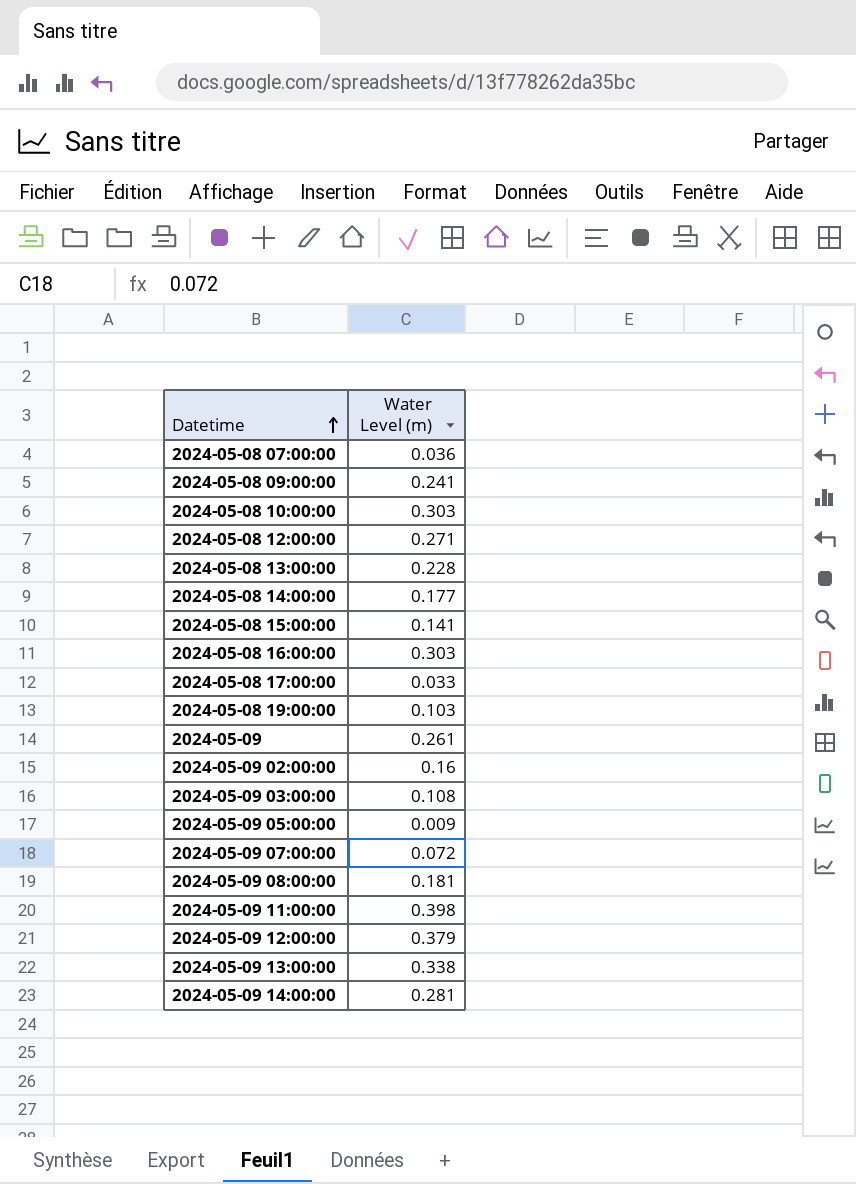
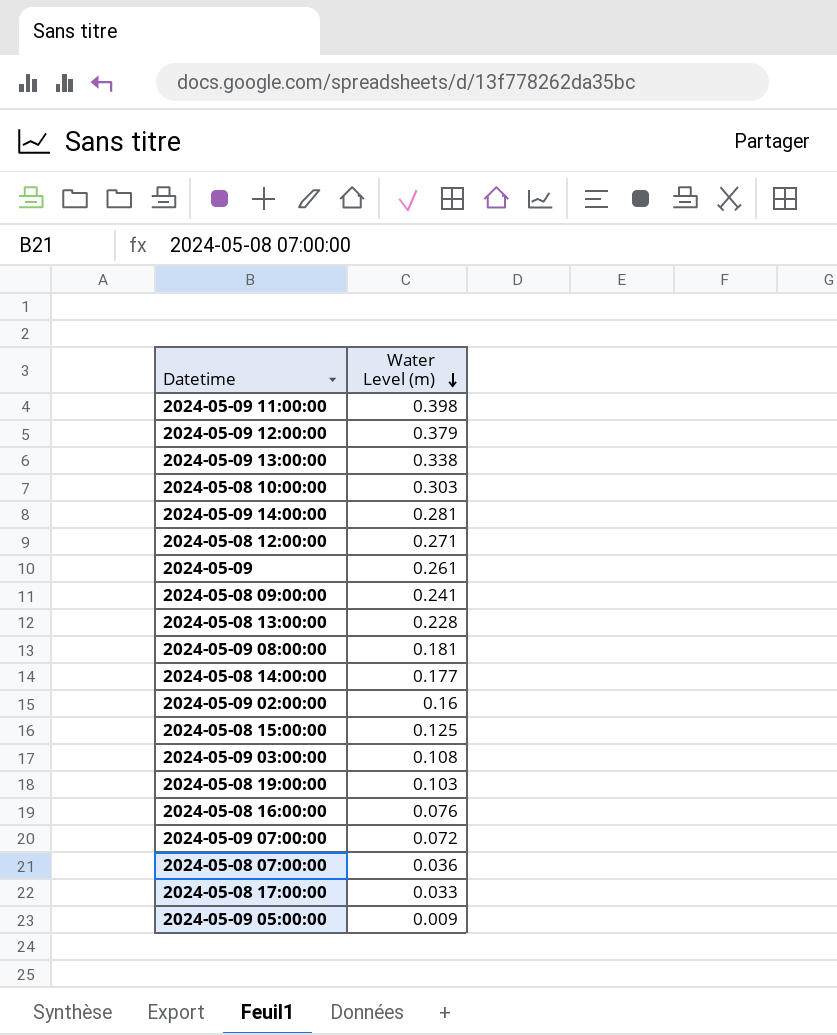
row order: Datetime ascending -> Water Level (m) descending
2024-05-08 15:00:00 | Water Level (m): 0.141 -> 0.125
2024-05-08 16:00:00 | Water Level (m): 0.303 -> 0.076

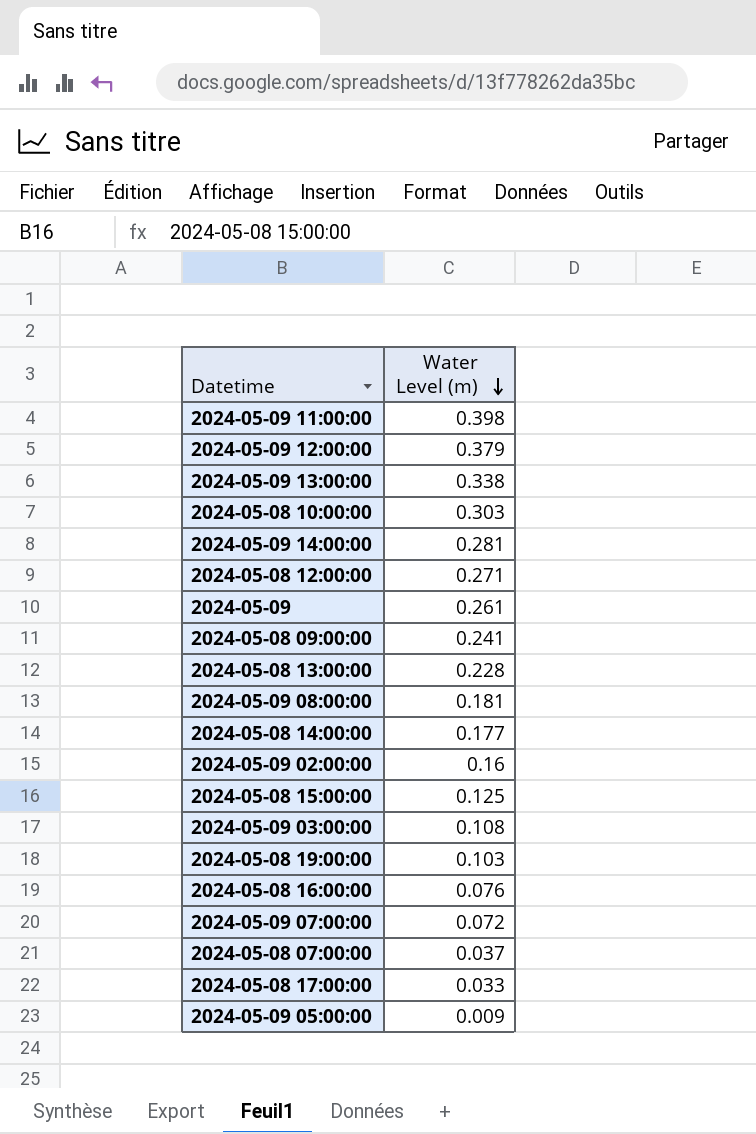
2024-05-08 07:00:00 | Water Level (m): 0.036 -> 0.037

